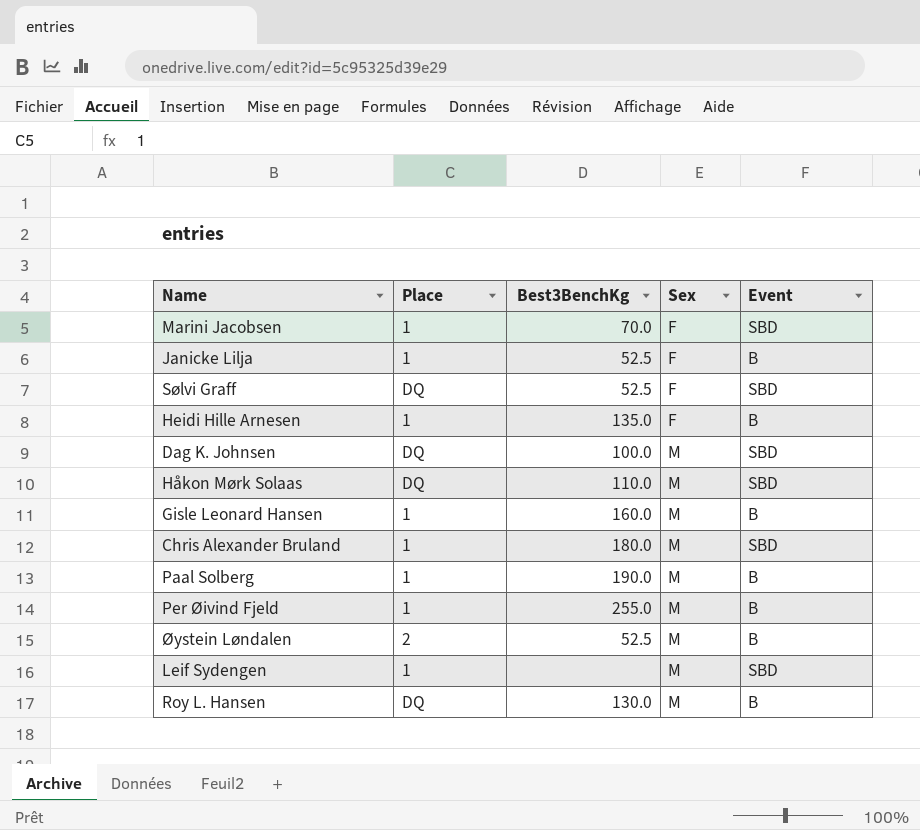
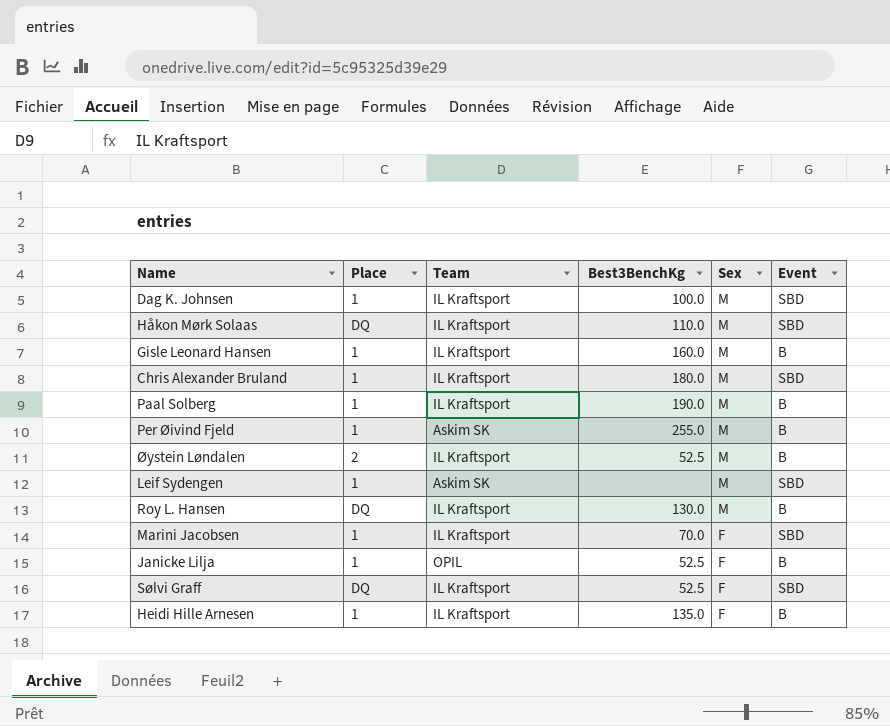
row order: Sex ascending -> Sex descending
column Team | position: none -> 3
Dag K. Johnsen | Place: DQ -> 1

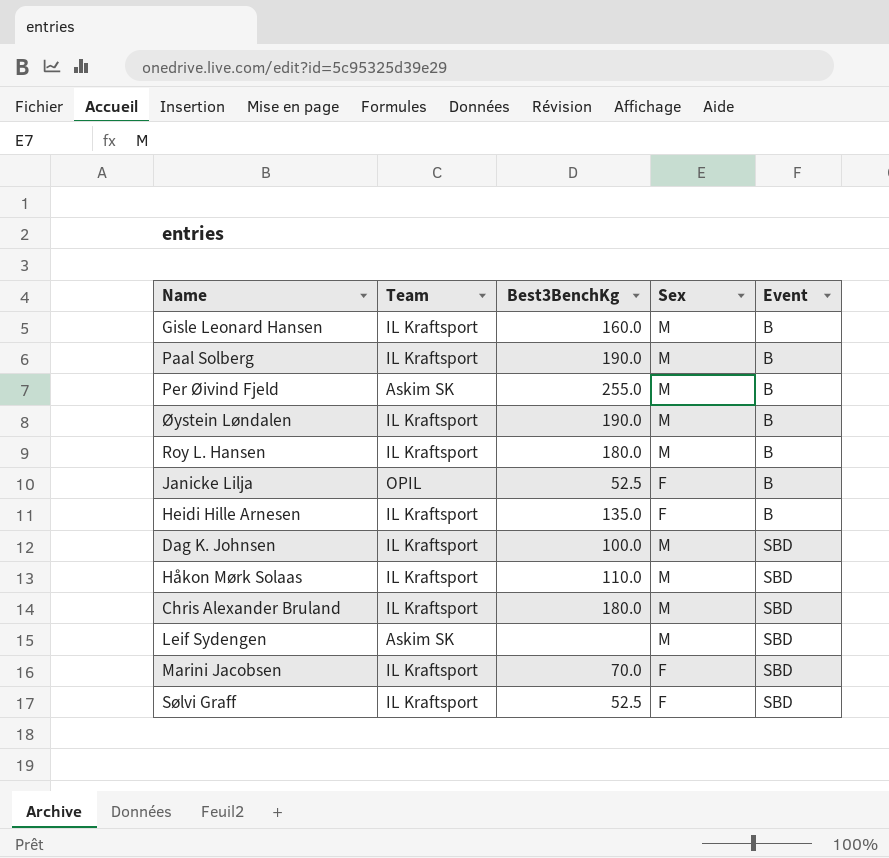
row order: Sex descending -> Event ascending
column Place | position: 2 -> none
Øystein Løndalen | Best3BenchKg: 52.5 -> 190.0
Roy L. Hansen | Best3BenchKg: 130.0 -> 180.0

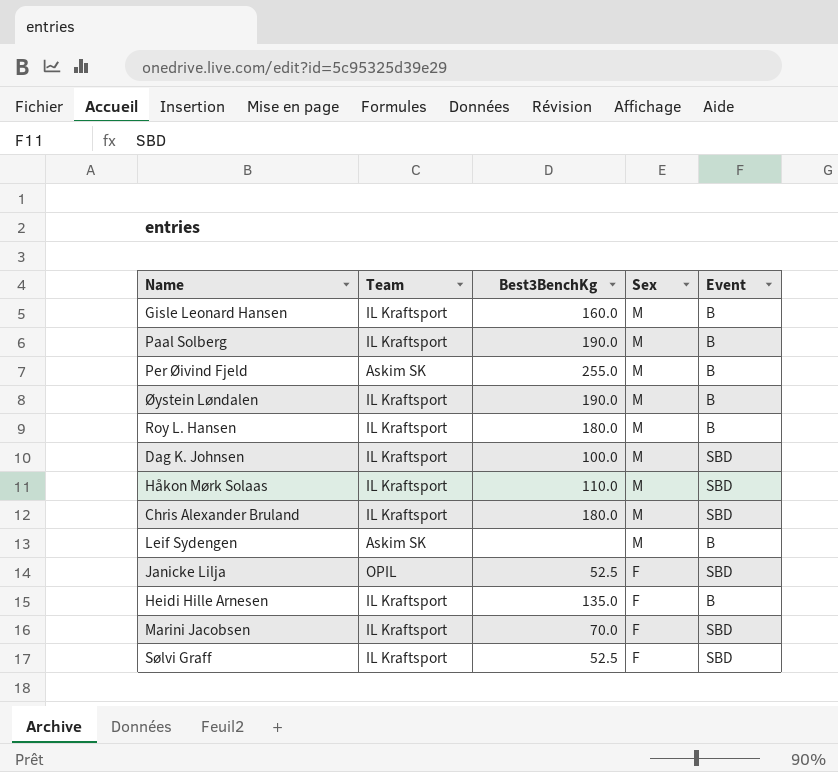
row order: Event ascending -> Sex descending
Leif Sydengen | Event: SBD -> B
Janicke Lilja | Event: B -> SBD

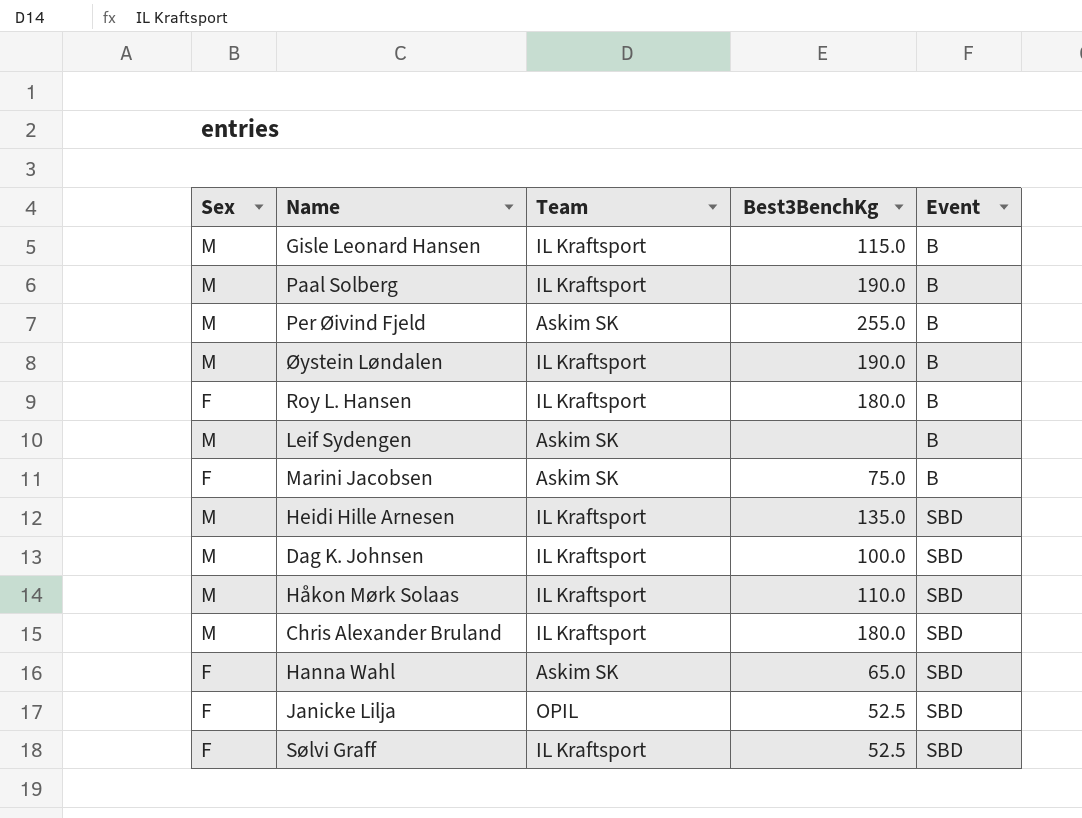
row order: Sex descending -> Event ascending
column Sex | position: 4 -> 1
Gisle Leonard Hansen | Best3BenchKg: 160.0 -> 115.0
Roy L. Hansen | Sex: M -> F
Marini Jacobsen | Team: IL Kraftsport -> Askim SK
Marini Jacobsen | Best3BenchKg: 70.0 -> 75.0
Marini Jacobsen | Event: SBD -> B
Heidi Hille Arnesen | Sex: F -> M
Heidi Hille Arnesen | Event: B -> SBD
row Hanna Wahl: none -> F | Askim SK | 65.0 | SBD

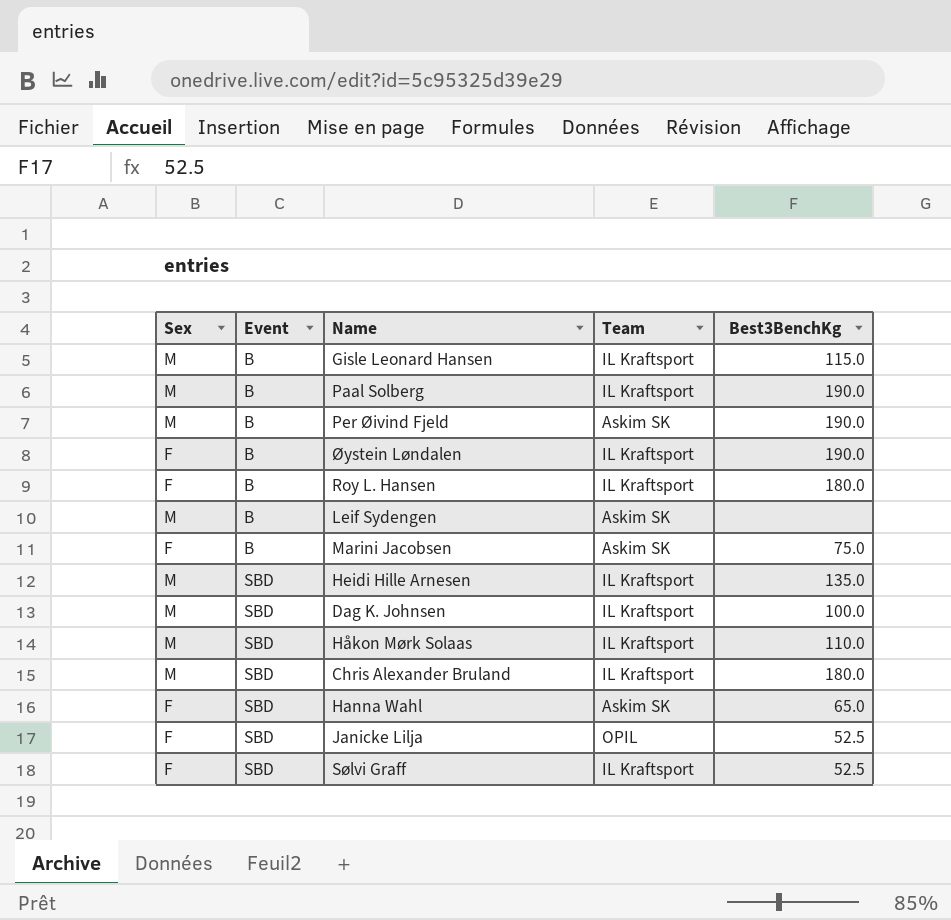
column Event | position: 5 -> 2
Per Øivind Fjeld | Best3BenchKg: 255.0 -> 190.0
Øystein Løndalen | Sex: M -> F

